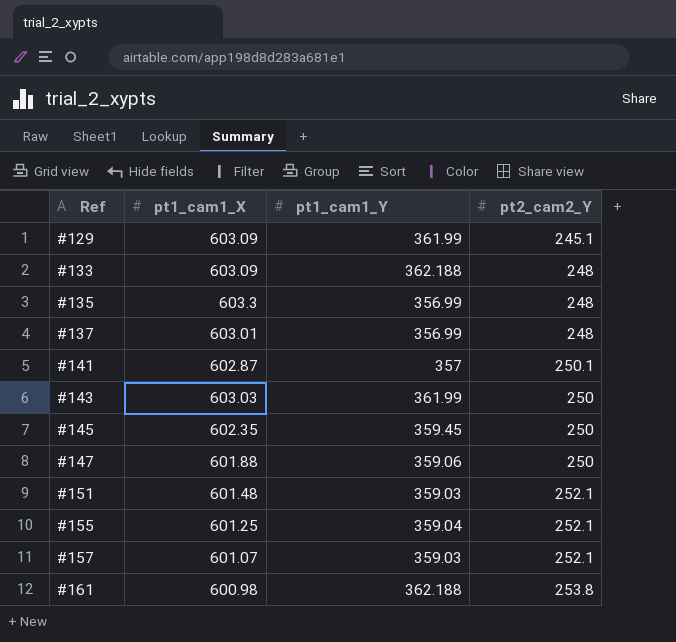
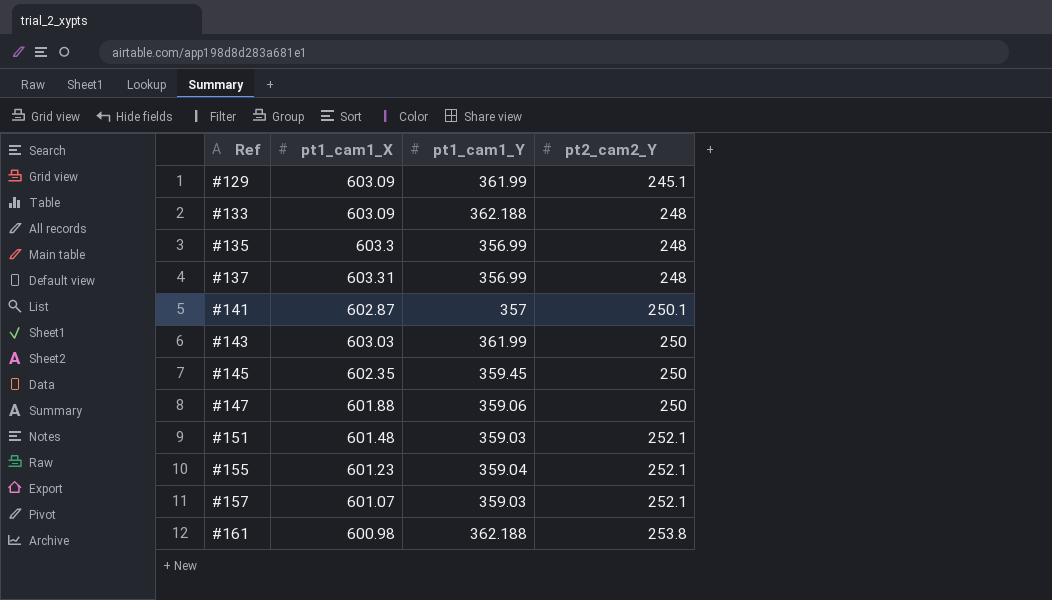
#137 | pt1_cam1_X: 603.01 -> 603.31
#155 | pt1_cam1_X: 601.25 -> 601.23

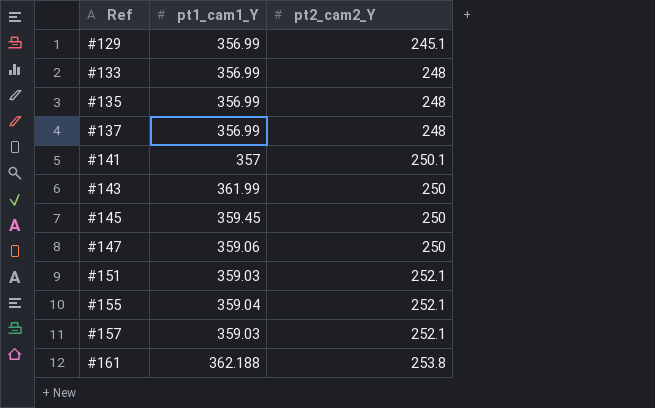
column pt1_cam1_X | position: 2 -> none
#129 | pt1_cam1_Y: 361.99 -> 356.99
#133 | pt1_cam1_Y: 362.188 -> 356.99

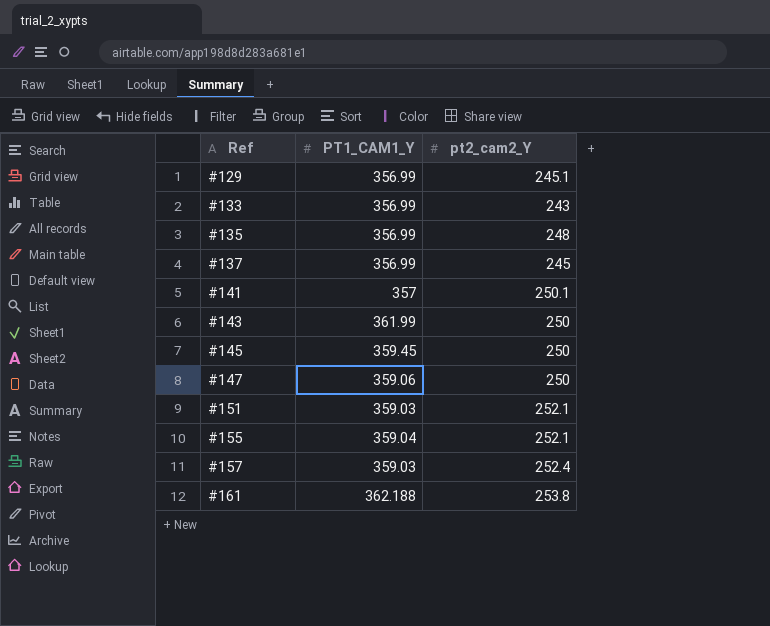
column name: pt1_cam1_Y -> PT1_CAM1_Y
#133 | pt2_cam2_Y: 248 -> 243
#137 | pt2_cam2_Y: 248 -> 245
#157 | pt2_cam2_Y: 252.1 -> 252.4

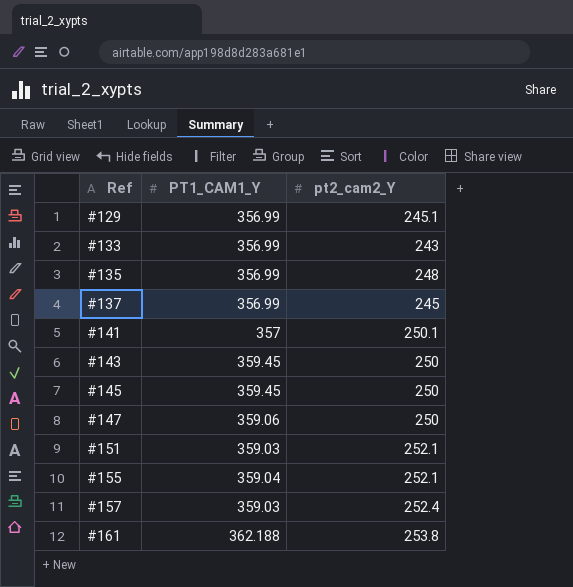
#143 | PT1_CAM1_Y: 361.99 -> 359.45

